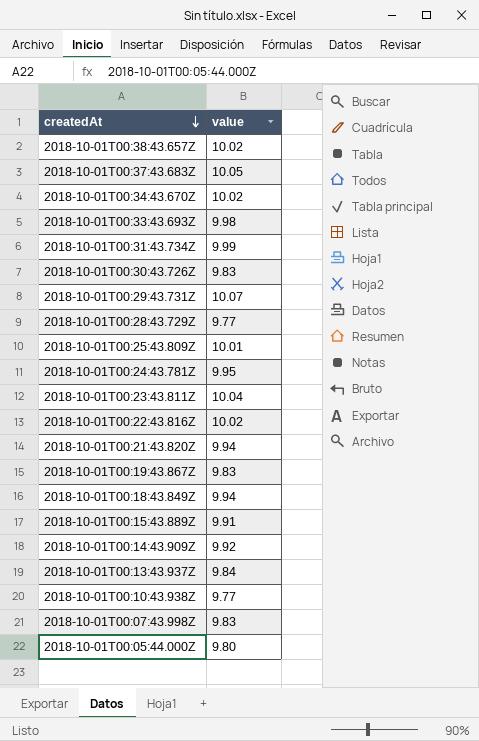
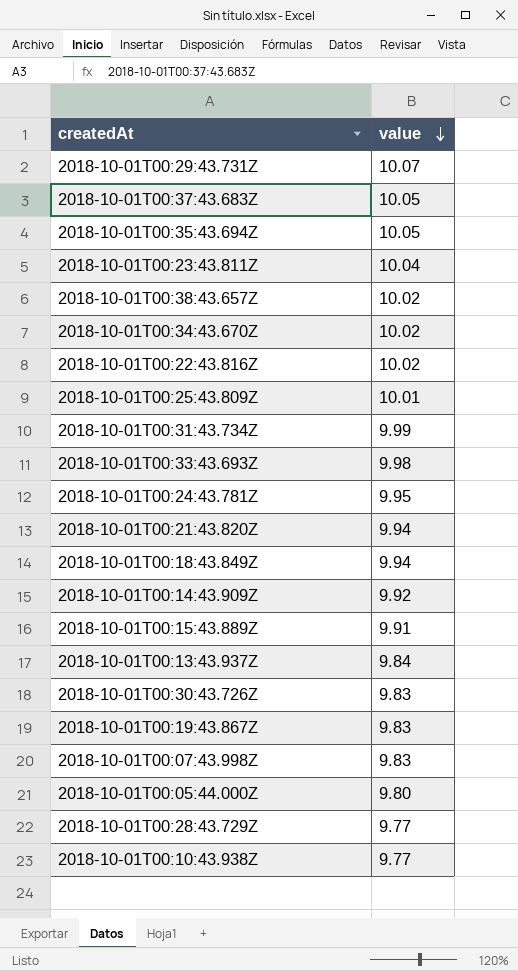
row order: createdAt descending -> value descending
row 2018-10-01T00:35:43.694Z: none -> 10.05

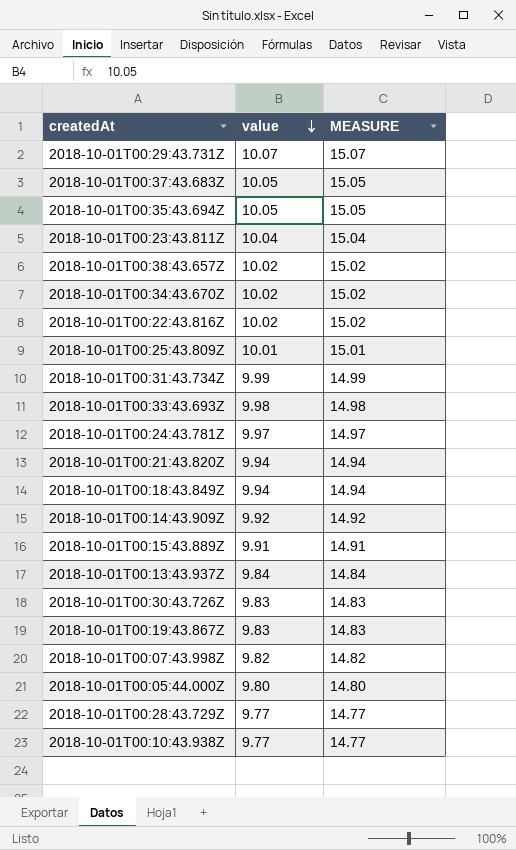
column MEASURE | formula: none -> [value] + 5
2018-10-01T00:24:43.781Z | value: 9.95 -> 9.97
2018-10-01T00:07:43.998Z | value: 9.83 -> 9.82

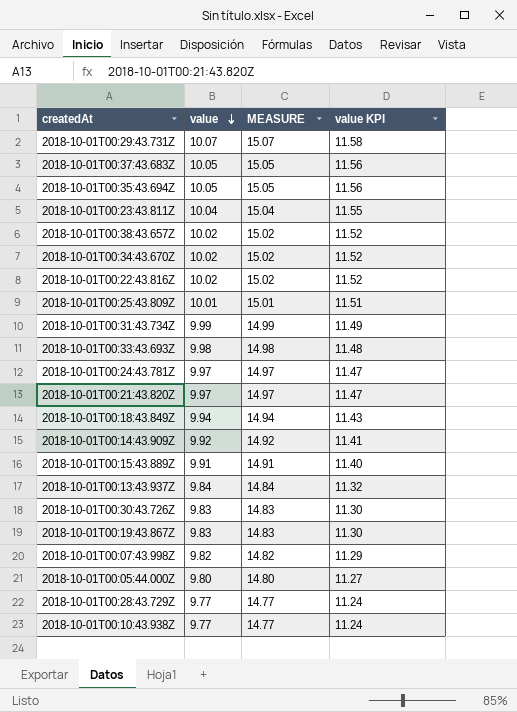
column value KPI | formula: none -> [value] * 1.15
2018-10-01T00:21:43.820Z | value: 9.94 -> 9.97
2018-10-01T00:21:43.820Z | MEASURE: 14.94 -> 14.97

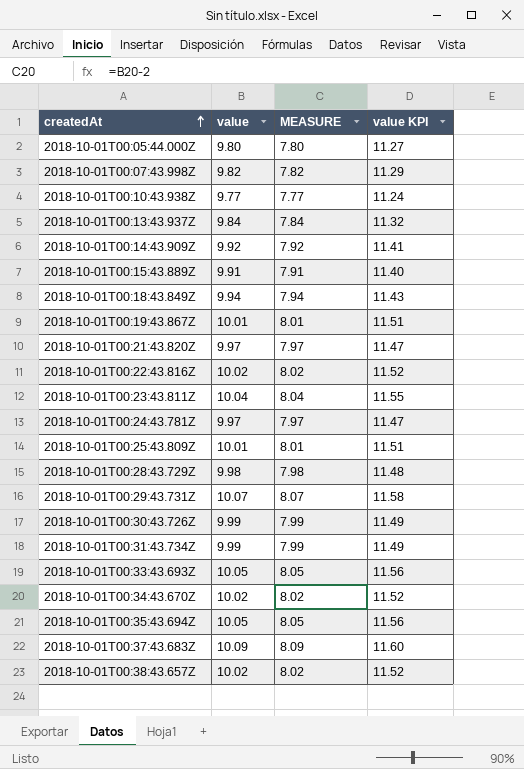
row order: value descending -> createdAt ascending
column MEASURE | formula: [value] + 5 -> [value] - 2
2018-10-01T00:19:43.867Z | value: 9.83 -> 10.01
2018-10-01T00:19:43.867Z | value KPI: 11.30 -> 11.51
2018-10-01T00:28:43.729Z | value: 9.77 -> 9.98
2018-10-01T00:28:43.729Z | value KPI: 11.24 -> 11.48
2018-10-01T00:30:43.726Z | value: 9.83 -> 9.99
2018-10-01T00:30:43.726Z | value KPI: 11.30 -> 11.49
2018-10-01T00:33:43.693Z | value: 9.98 -> 10.05
2018-10-01T00:33:43.693Z | value KPI: 11.48 -> 11.56
2018-10-01T00:37:43.683Z | value: 10.05 -> 10.09
2018-10-01T00:37:43.683Z | value KPI: 11.56 -> 11.60

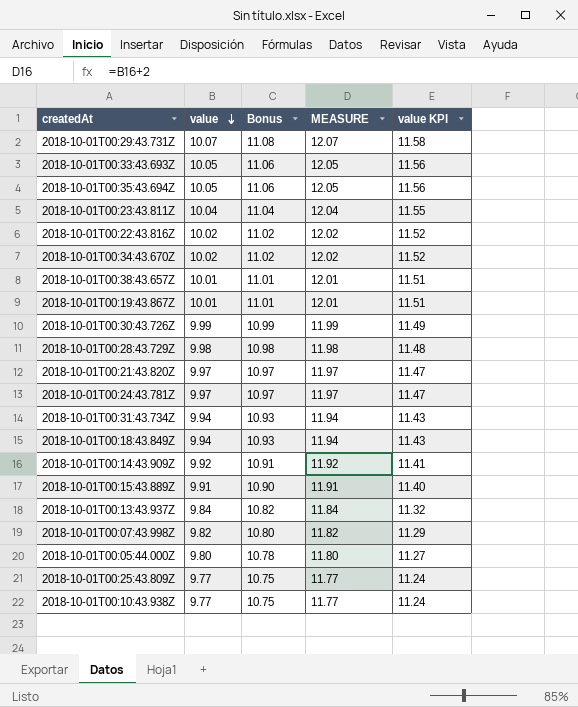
row order: createdAt ascending -> value descending
column Bonus | formula: none -> [value] * 1.1
column MEASURE | formula: [value] - 2 -> [value] + 2
row 2018-10-01T00:37:43.683Z: 10.09 | 8.09 | 11.60 -> none
2018-10-01T00:38:43.657Z | value: 10.02 -> 10.01
2018-10-01T00:38:43.657Z | value KPI: 11.52 -> 11.51
2018-10-01T00:31:43.734Z | value: 9.99 -> 9.94
2018-10-01T00:31:43.734Z | value KPI: 11.49 -> 11.43
2018-10-01T00:25:43.809Z | value: 10.01 -> 9.77
2018-10-01T00:25:43.809Z | value KPI: 11.51 -> 11.24

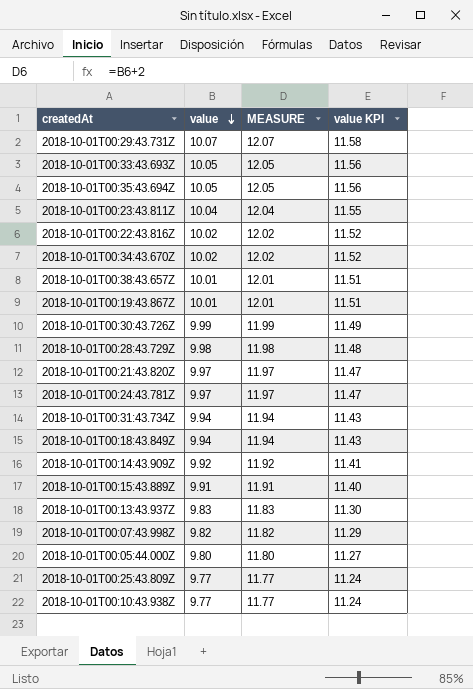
column Bonus | formula: [value] * 1.1 -> none
2018-10-01T00:13:43.937Z | value: 9.84 -> 9.83
2018-10-01T00:13:43.937Z | MEASURE: 11.84 -> 11.83
2018-10-01T00:13:43.937Z | value KPI: 11.32 -> 11.30

